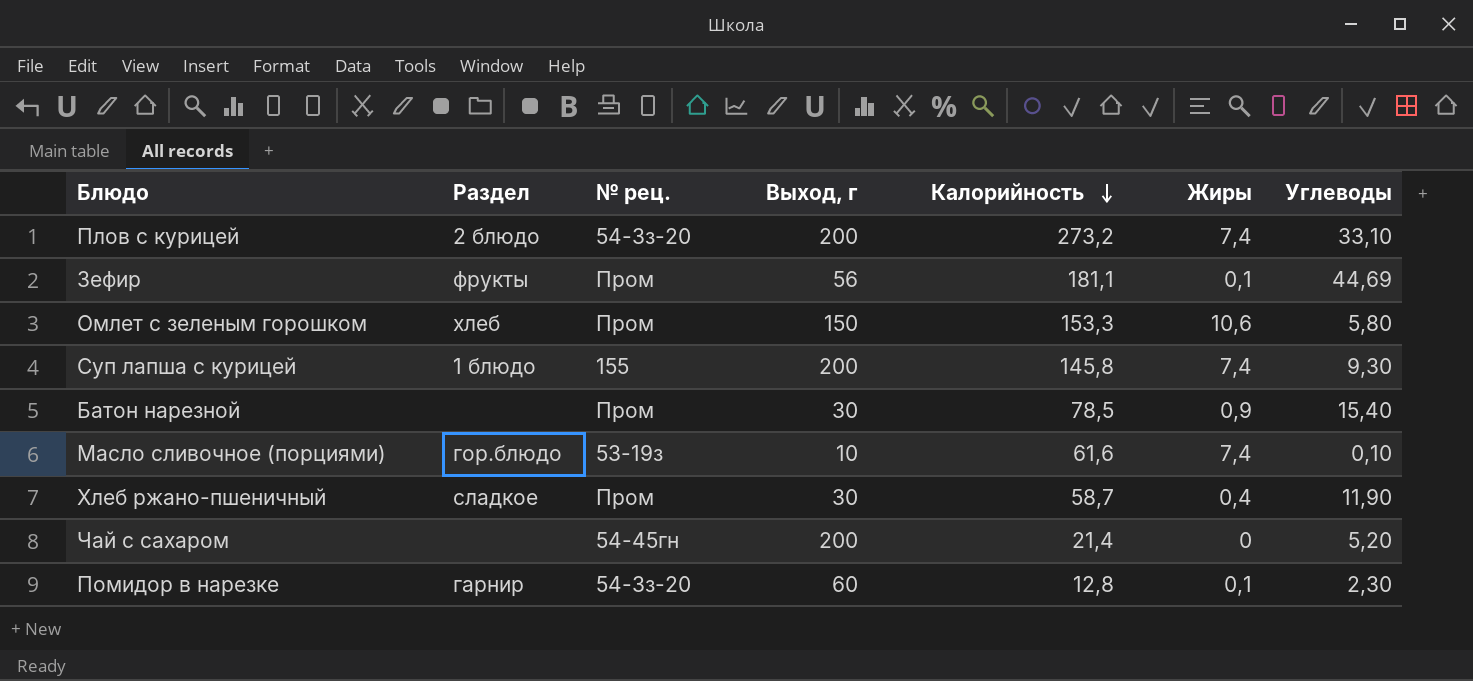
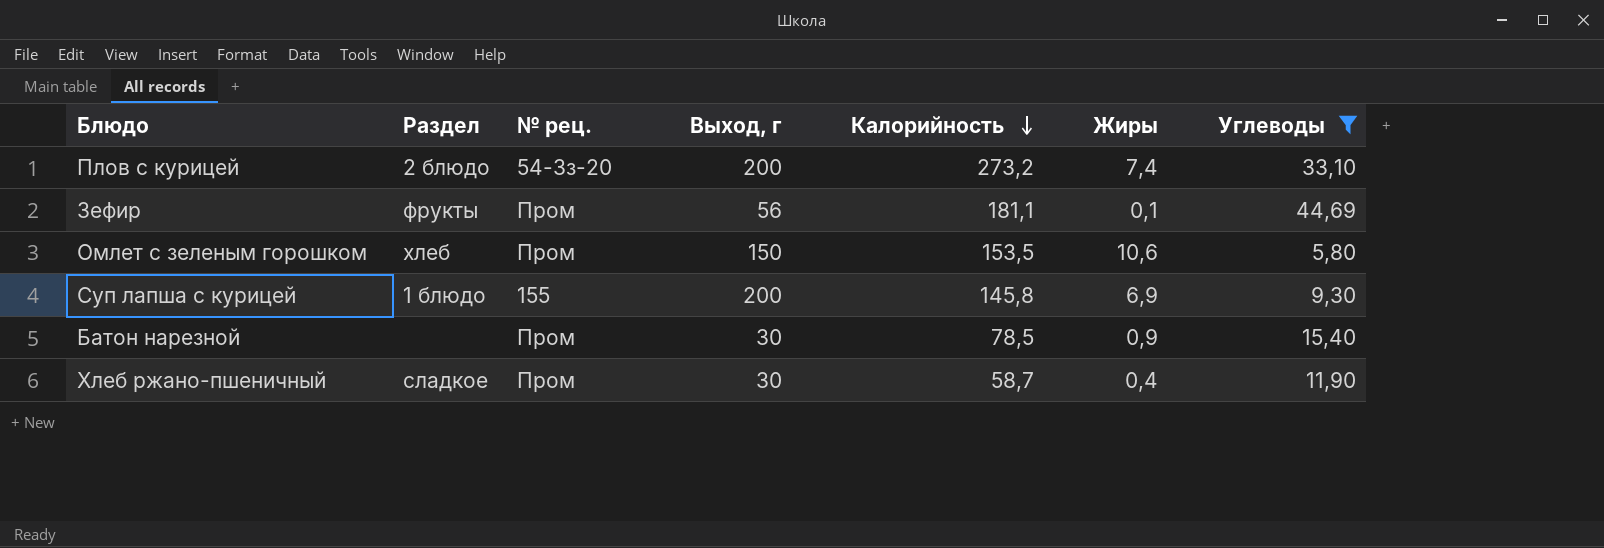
filter: none -> Углеводы >= 5,80
Омлет с зеленым горошком | Калорийность: 153,3 -> 153,5
Суп лапша с курицей | Жиры: 7,4 -> 6,9

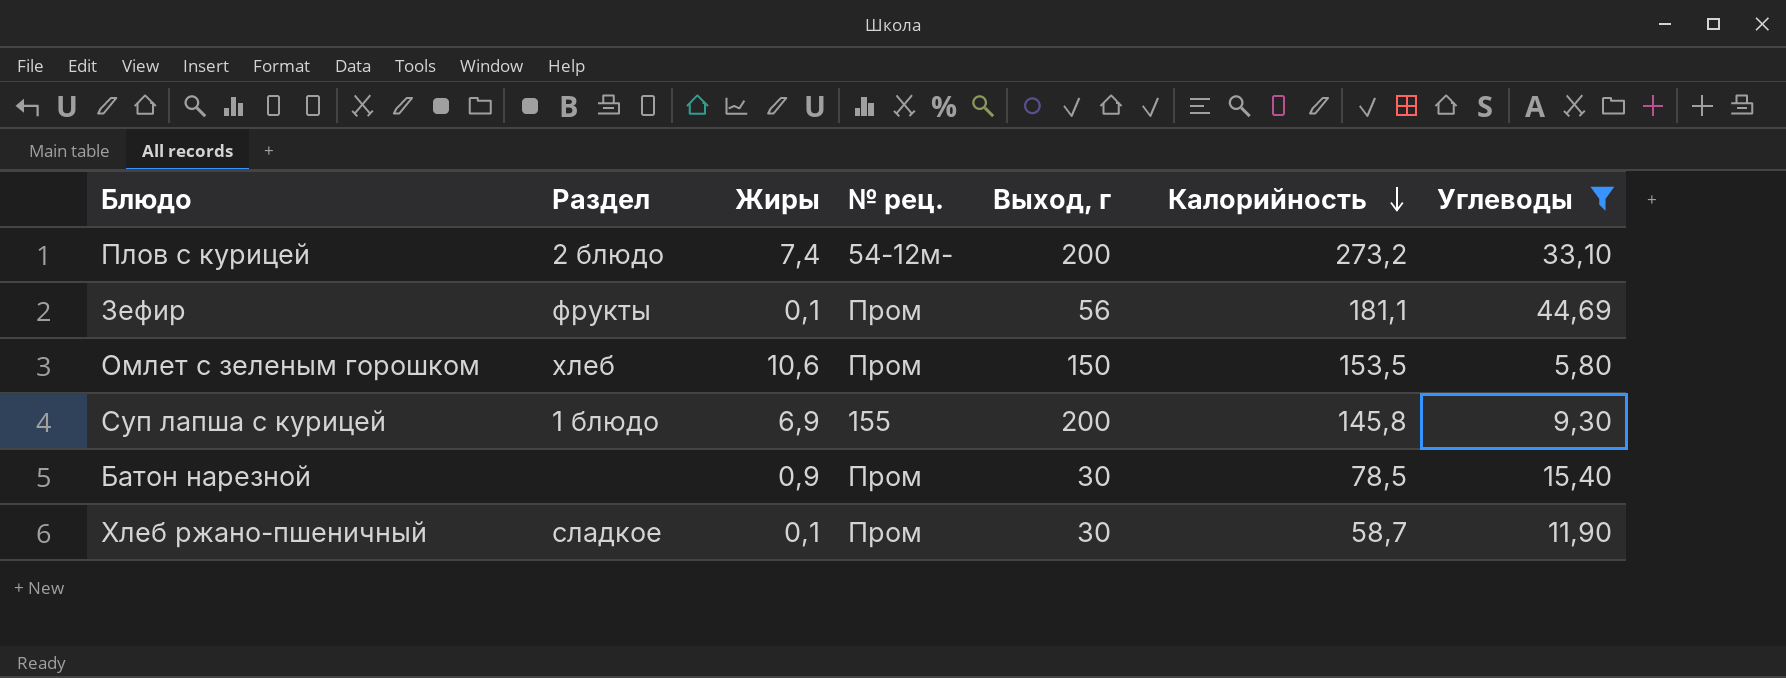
column Жиры | position: 6 -> 3
Плов с курицей | № рец.: 54-3з-20 -> 54-12м-
Хлеб ржано-пшеничный | Жиры: 0,4 -> 0,1

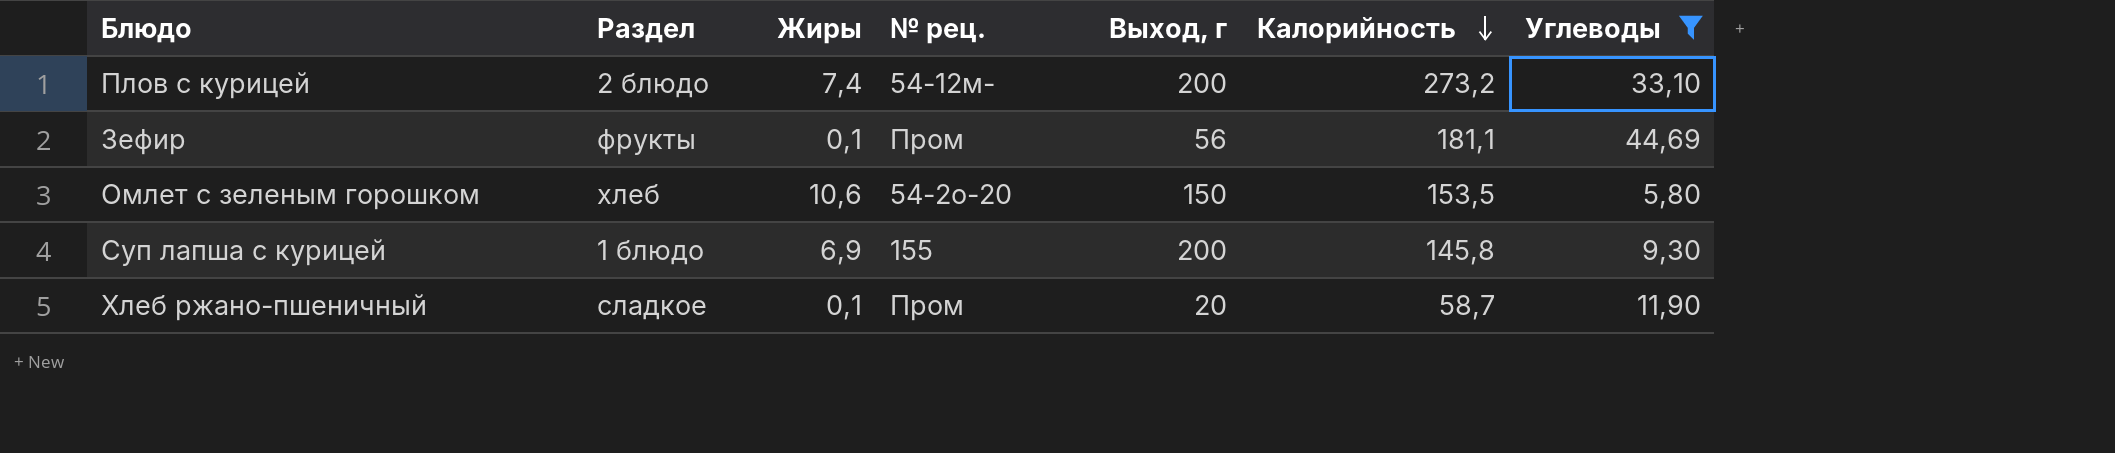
row Батон нарезной: none | 0,9 | Пром | 30 | 78,5 | 15,40 -> none
Омлет с зеленым горошком | № рец.: Пром -> 54-2о-20
Хлеб ржано-пшеничный | Выход, г: 30 -> 20

